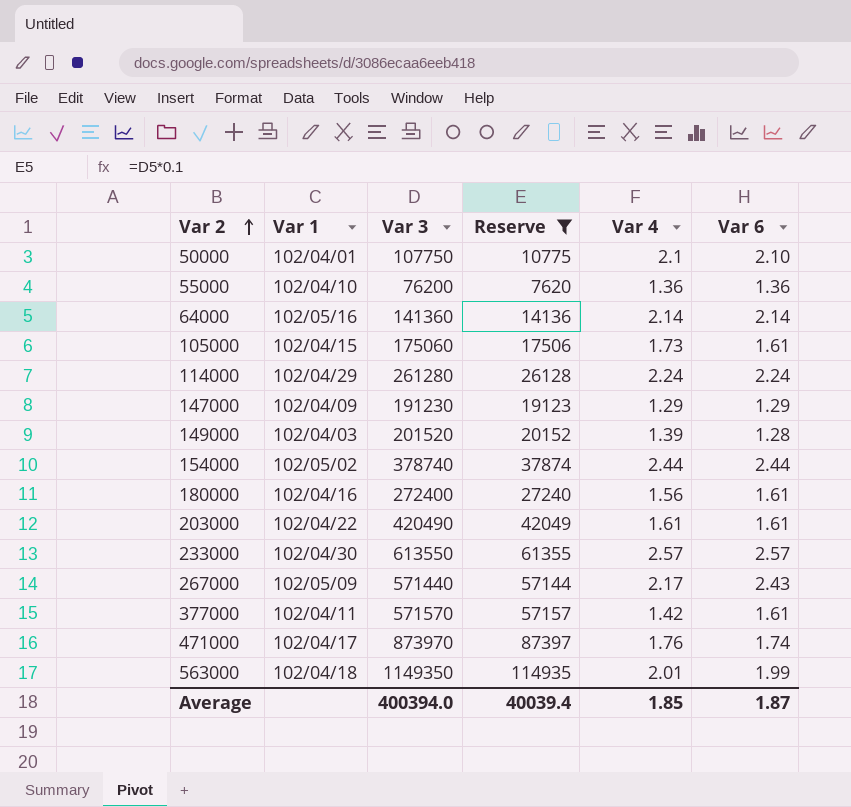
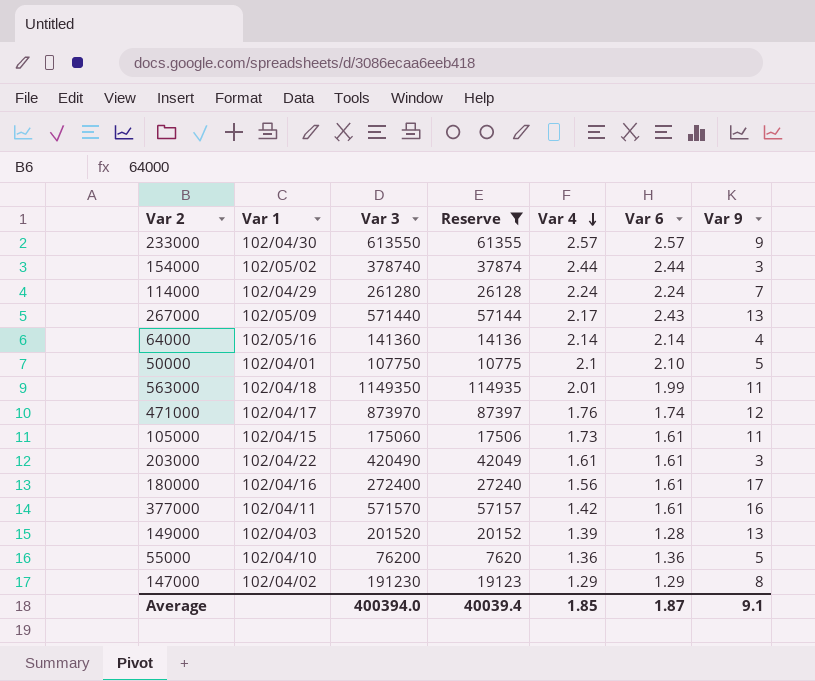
row order: Var 2 ascending -> Var 4 descending
column Var 9 | position: none -> 7
147000 | Var 1: 102/04/09 -> 102/04/02

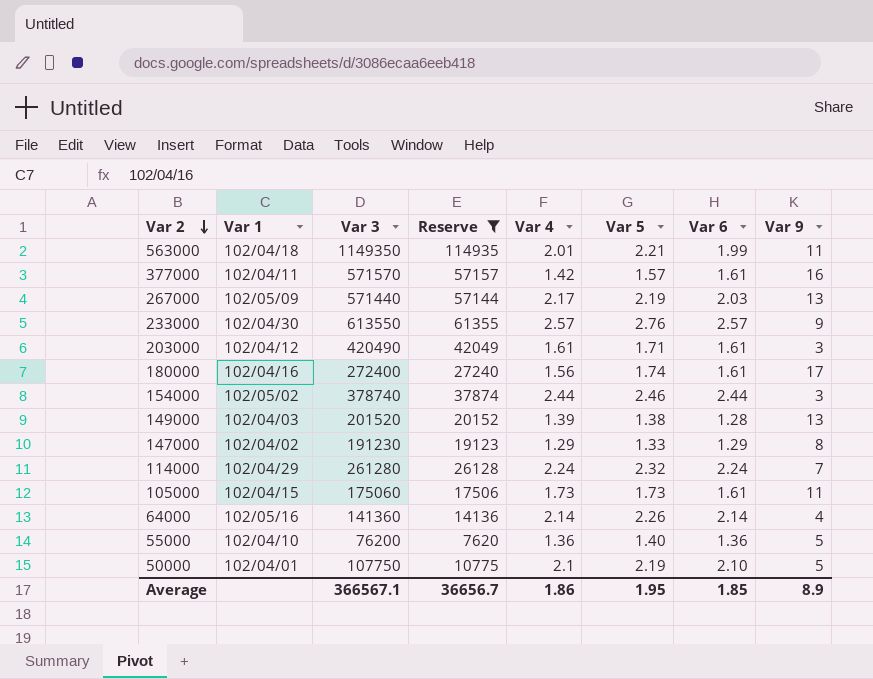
row order: Var 4 descending -> Var 2 descending
column Var 5 | position: none -> 6
row 471000: 102/04/17 | 873970 | 87397 | 1.76 | 1.74 | 12 -> none
267000 | Var 6: 2.43 -> 2.03
203000 | Var 1: 102/04/22 -> 102/04/12
Average | Var 3: 400394.0 -> 366567.1
Average | Reserve: 40039.4 -> 36656.7
Average | Var 4: 1.85 -> 1.86
Average | Var 6: 1.87 -> 1.85
Average | Var 9: 9.1 -> 8.9

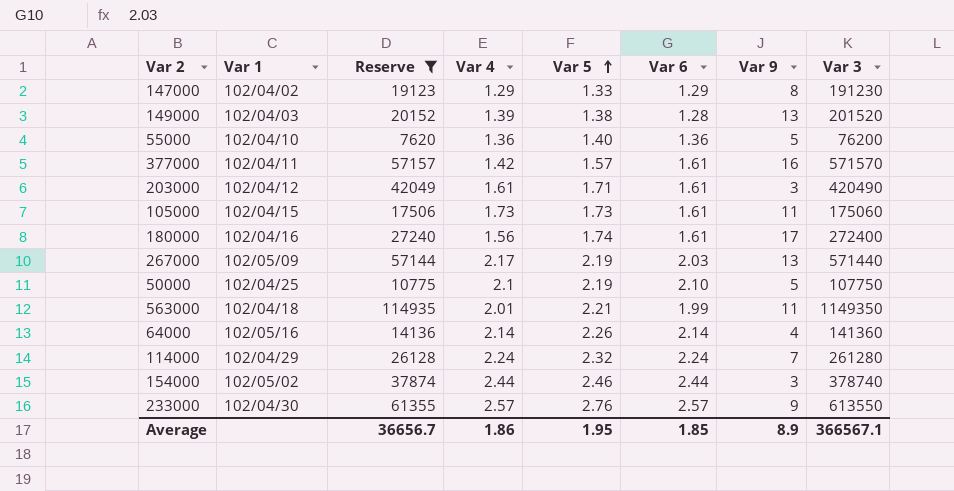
row order: Var 2 descending -> Var 5 ascending
column Var 3 | position: 3 -> 8
50000 | Var 1: 102/04/01 -> 102/04/25

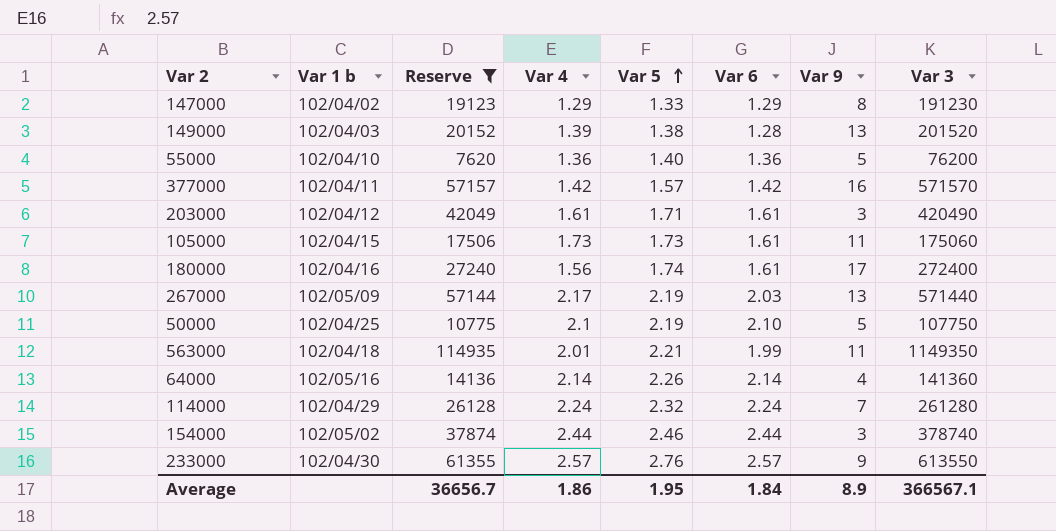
column name: Var 1 -> Var 1 b
377000 | Var 6: 1.61 -> 1.42
Average | Var 6: 1.85 -> 1.84

